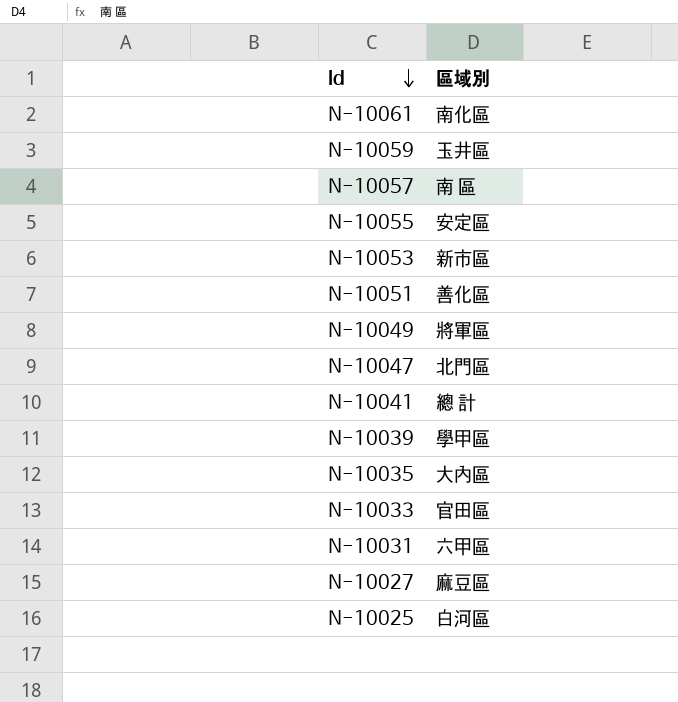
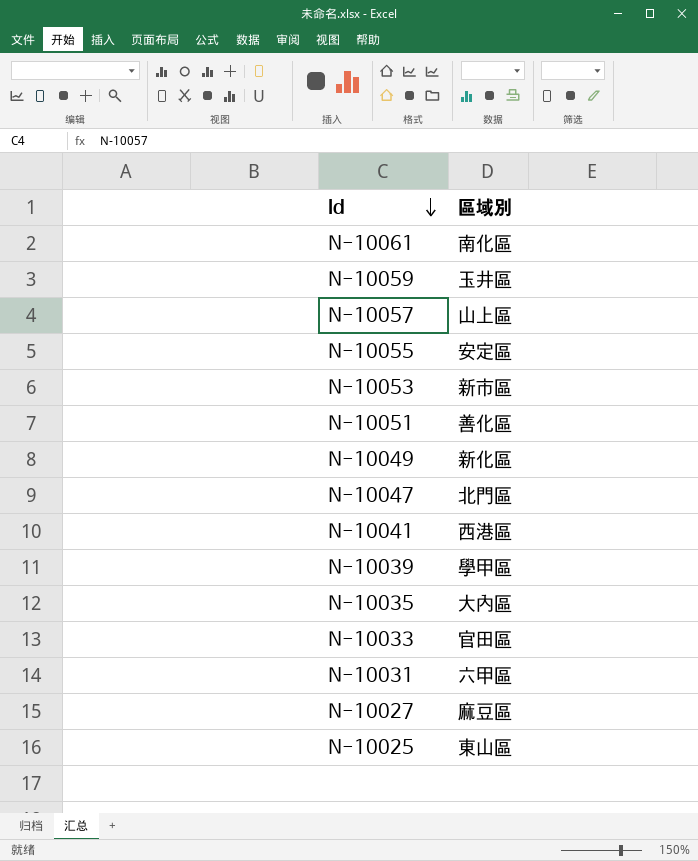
N-10057 | 區域別: 南 區 -> 山上區
N-10049 | 區域別: 將軍區 -> 新化區
N-10041 | 區域別: 總 計 -> 西港區
N-10025 | 區域別: 白河區 -> 東山區

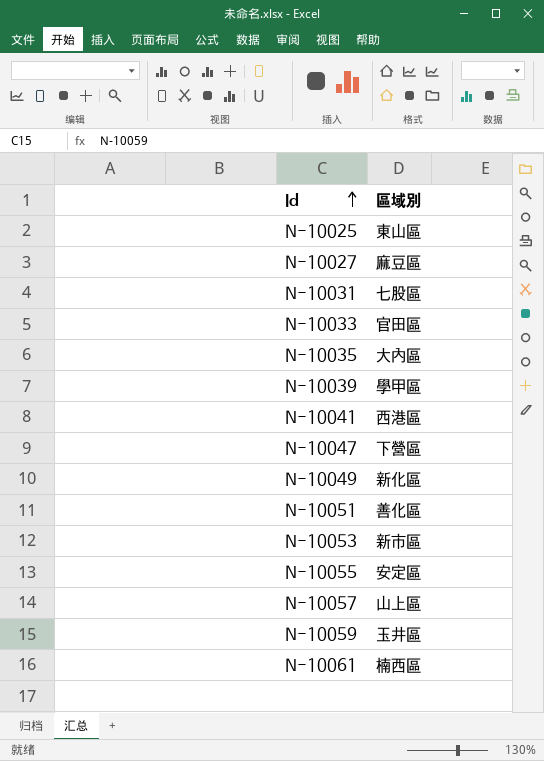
row order: Id descending -> Id ascending
N-10031 | 區域別: 六甲區 -> 七股區
N-10047 | 區域別: 北門區 -> 下營區
N-10061 | 區域別: 南化區 -> 楠西區

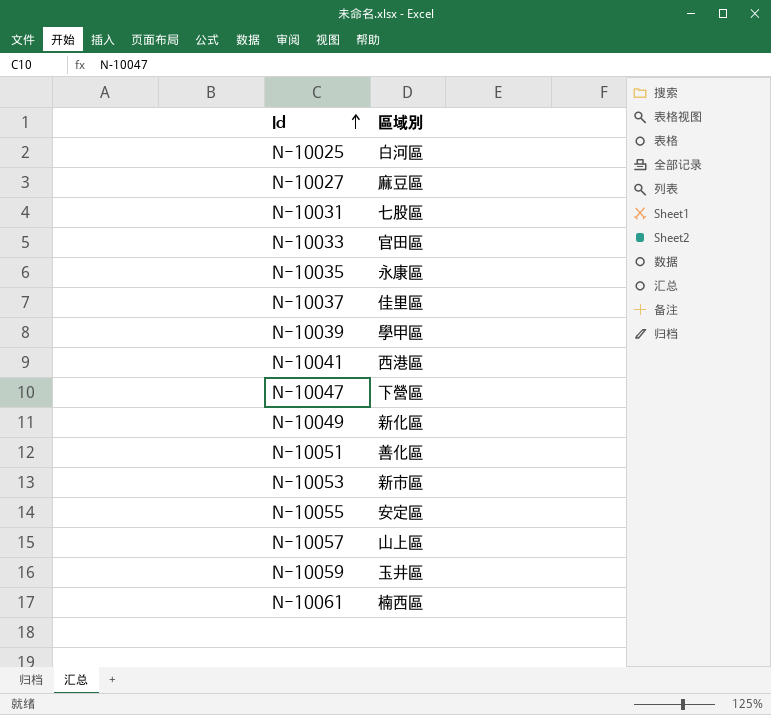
N-10025 | 區域別: 東山區 -> 白河區
N-10035 | 區域別: 大內區 -> 永康區
row N-10037: none -> 佳里區

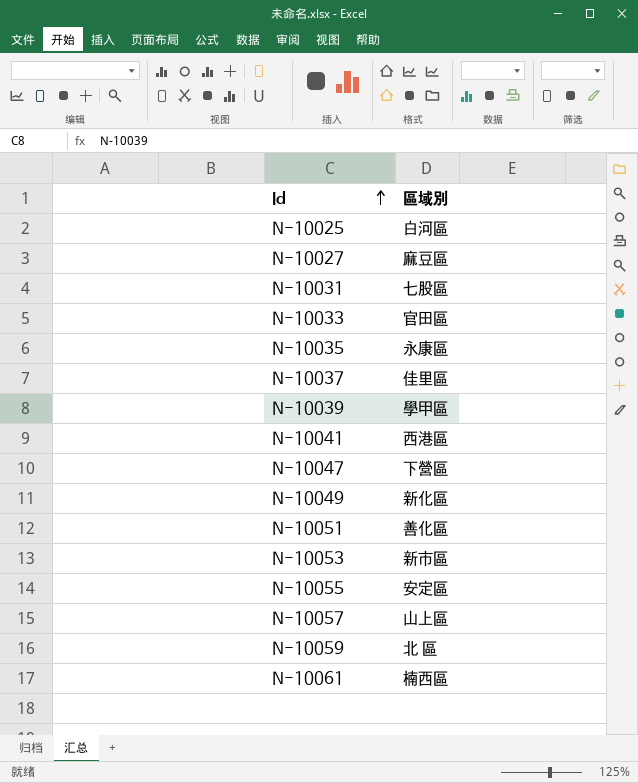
N-10059 | 區域別: 玉井區 -> 北 區

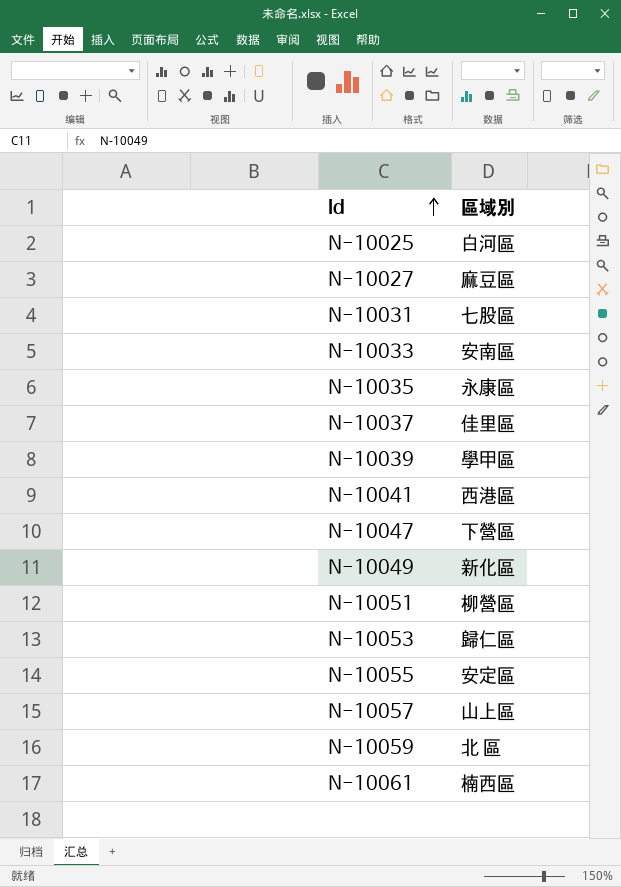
N-10033 | 區域別: 官田區 -> 安南區
N-10051 | 區域別: 善化區 -> 柳營區
N-10053 | 區域別: 新市區 -> 歸仁區

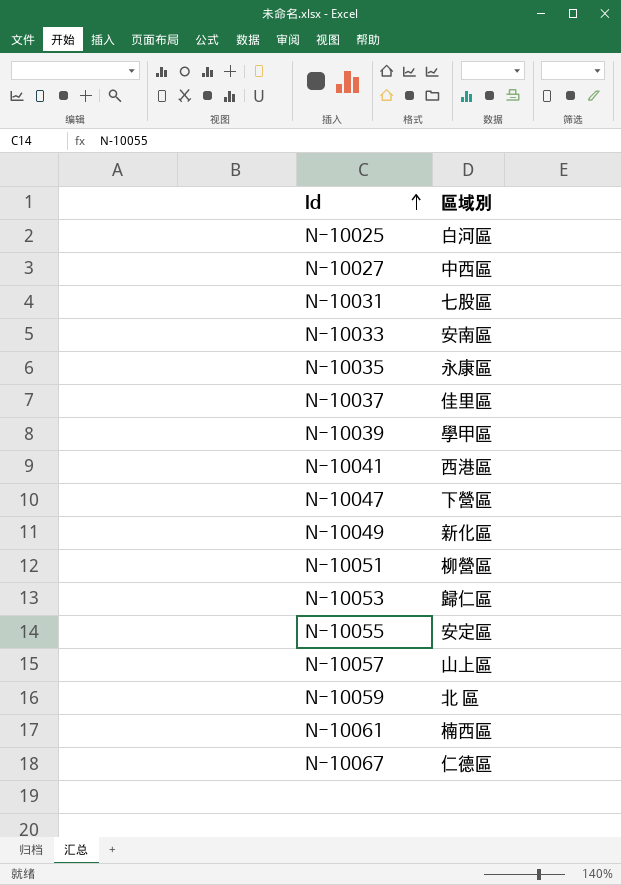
N-10027 | 區域別: 麻豆區 -> 中西區
row N-10067: none -> 仁德區

